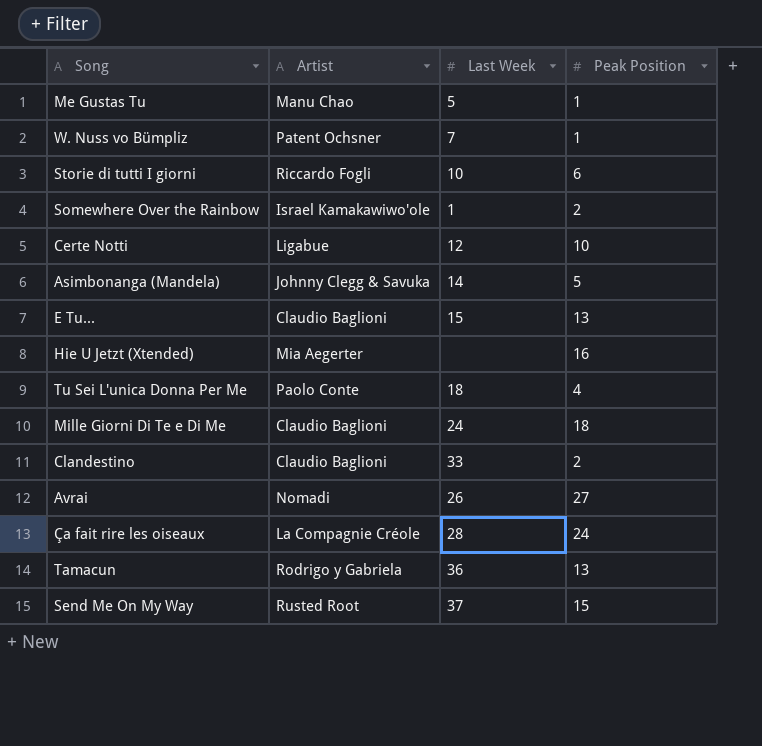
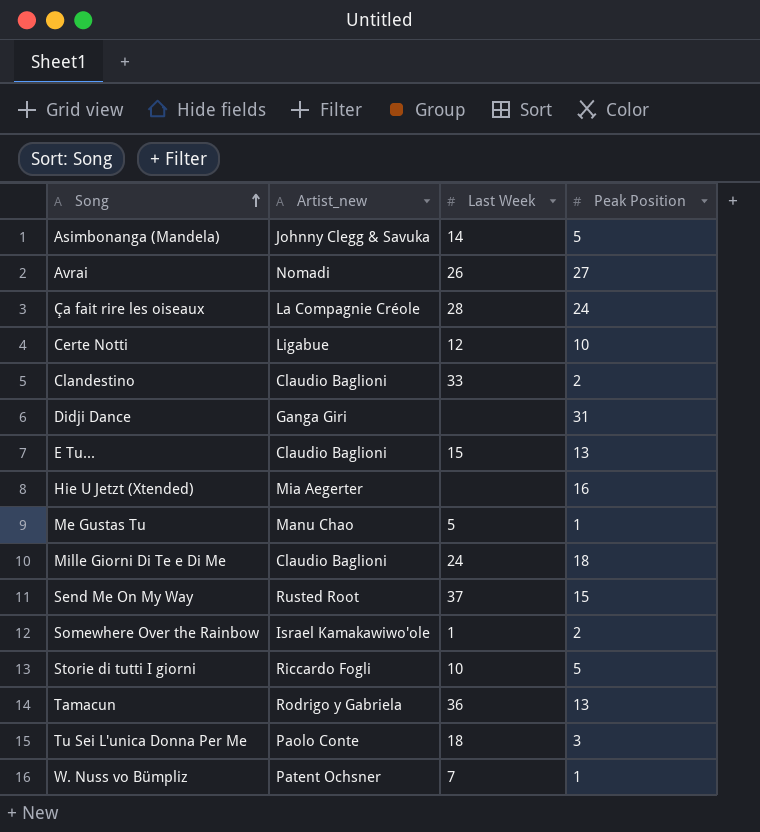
row order: none -> Song ascending
column name: Artist -> Artist_new
row Didji Dance: none -> Ganga Giri | none | 31
Storie di tutti I giorni | Peak Position: 6 -> 5
Tu Sei L'unica Donna Per Me | Peak Position: 4 -> 3

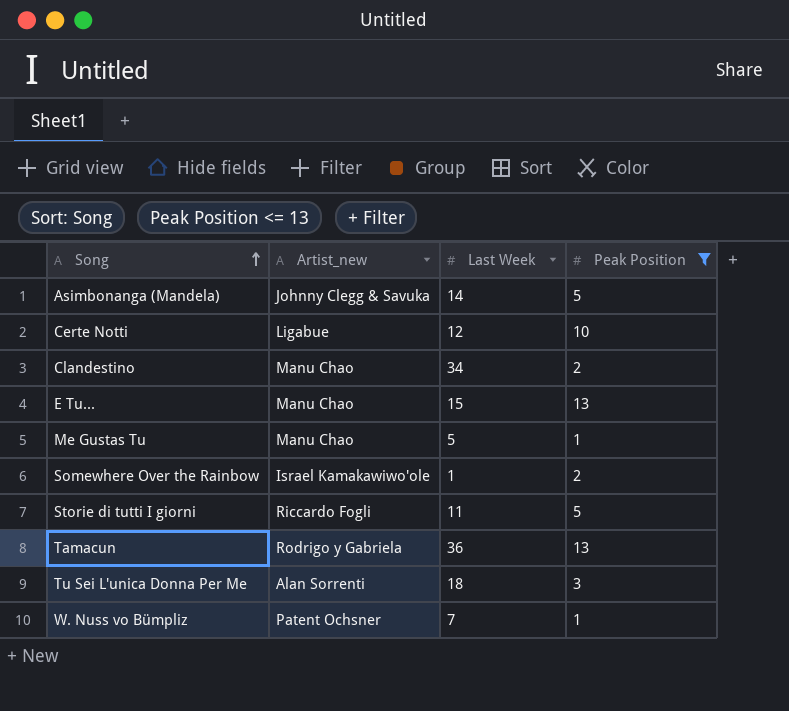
filter: none -> Peak Position <= 13
Clandestino | Artist_new: Claudio Baglioni -> Manu Chao
Clandestino | Last Week: 33 -> 34
E Tu... | Artist_new: Claudio Baglioni -> Manu Chao
Storie di tutti I giorni | Last Week: 10 -> 11
Tu Sei L'unica Donna Per Me | Artist_new: Paolo Conte -> Alan Sorrenti

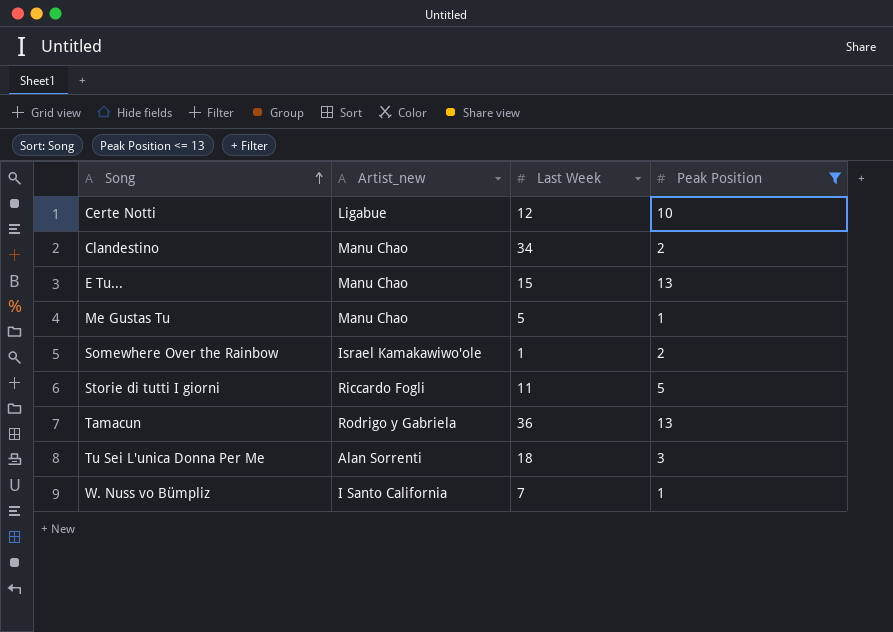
row Asimbonanga (Mandela): Johnny Clegg & Savuka | 14 | 5 -> none
W. Nuss vo Bümpliz | Artist_new: Patent Ochsner -> I Santo California

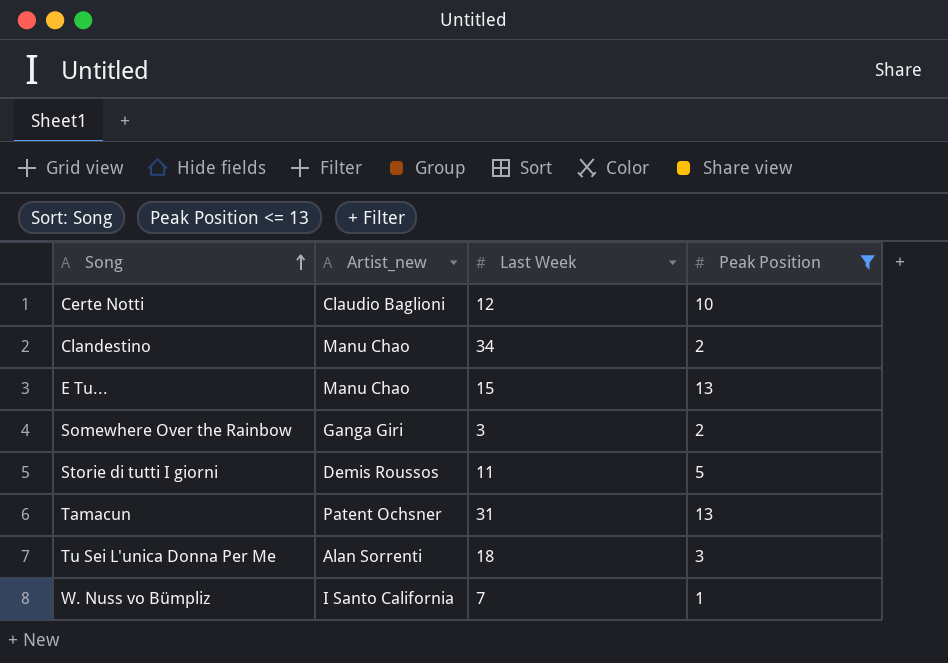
row Me Gustas Tu: Manu Chao | 5 | 1 -> none
Certe Notti | Artist_new: Ligabue -> Claudio Baglioni
Somewhere Over the Rainbow | Artist_new: Israel Kamakawiwo'ole -> Ganga Giri
Somewhere Over the Rainbow | Last Week: 1 -> 3
Storie di tutti I giorni | Artist_new: Riccardo Fogli -> Demis Roussos
Tamacun | Artist_new: Rodrigo y Gabriela -> Patent Ochsner
Tamacun | Last Week: 36 -> 31

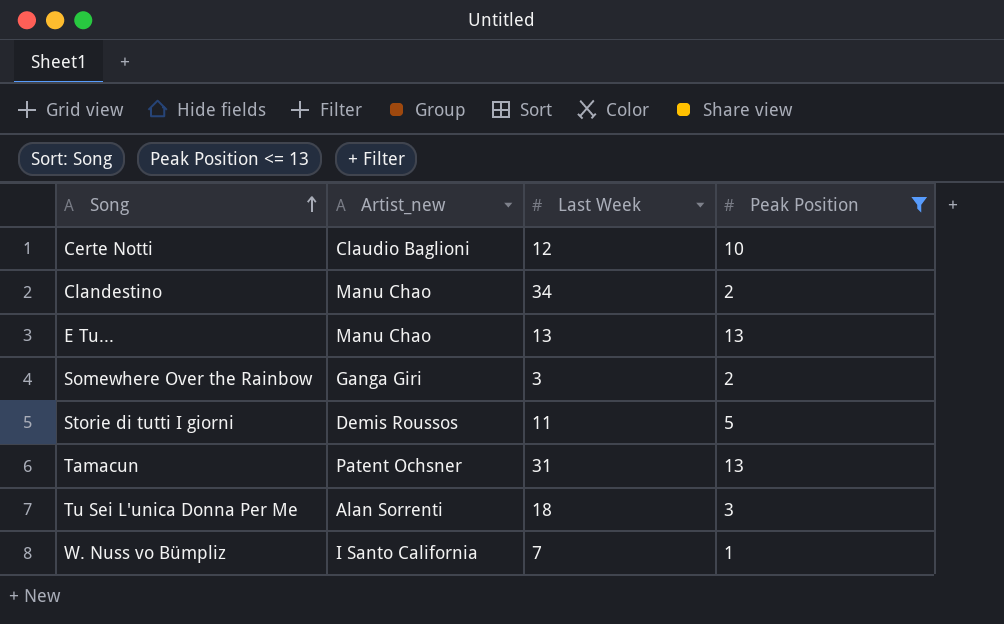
E Tu... | Last Week: 15 -> 13

